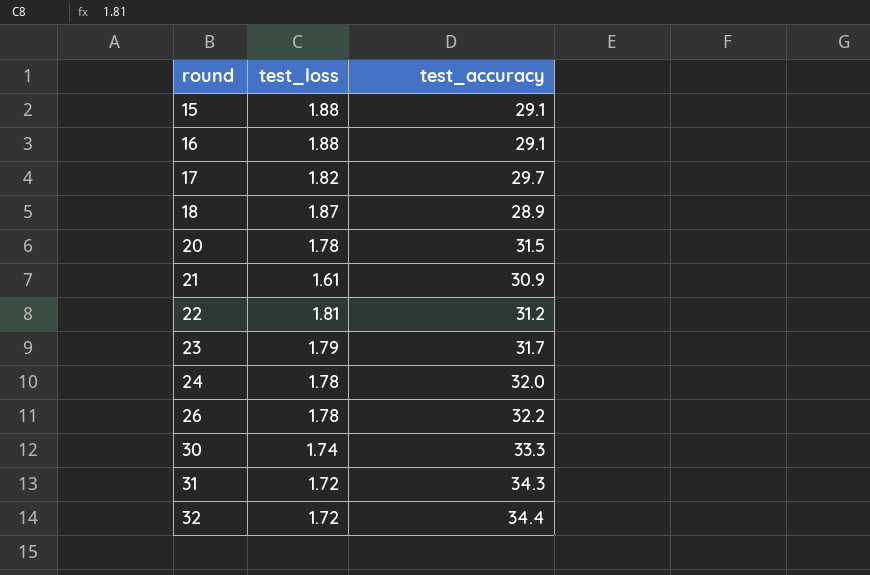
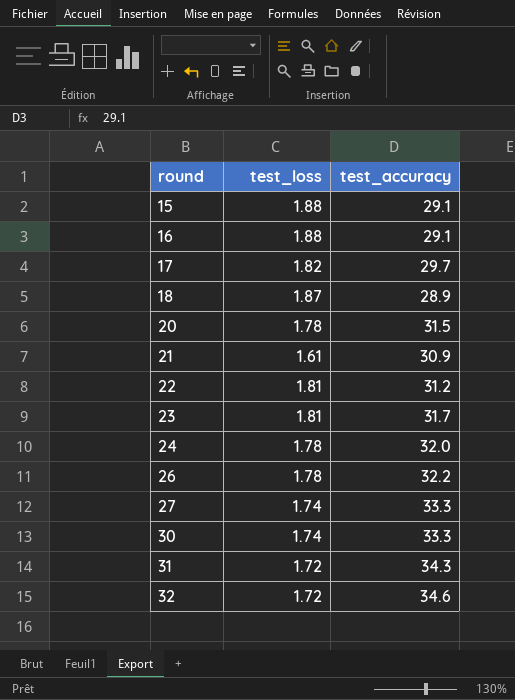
23 | test_loss: 1.79 -> 1.81
row 27: none -> 1.74 | 33.3
32 | test_accuracy: 34.4 -> 34.6

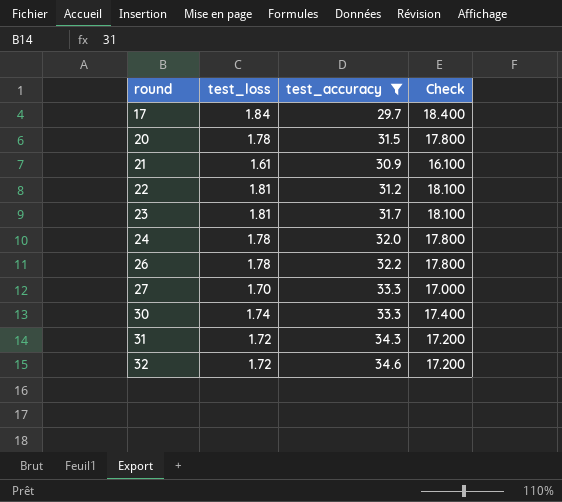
filter: none -> test_accuracy >= 29.7
column Check | formula: none -> [test_loss] * 10
17 | test_loss: 1.82 -> 1.84
27 | test_loss: 1.74 -> 1.70

